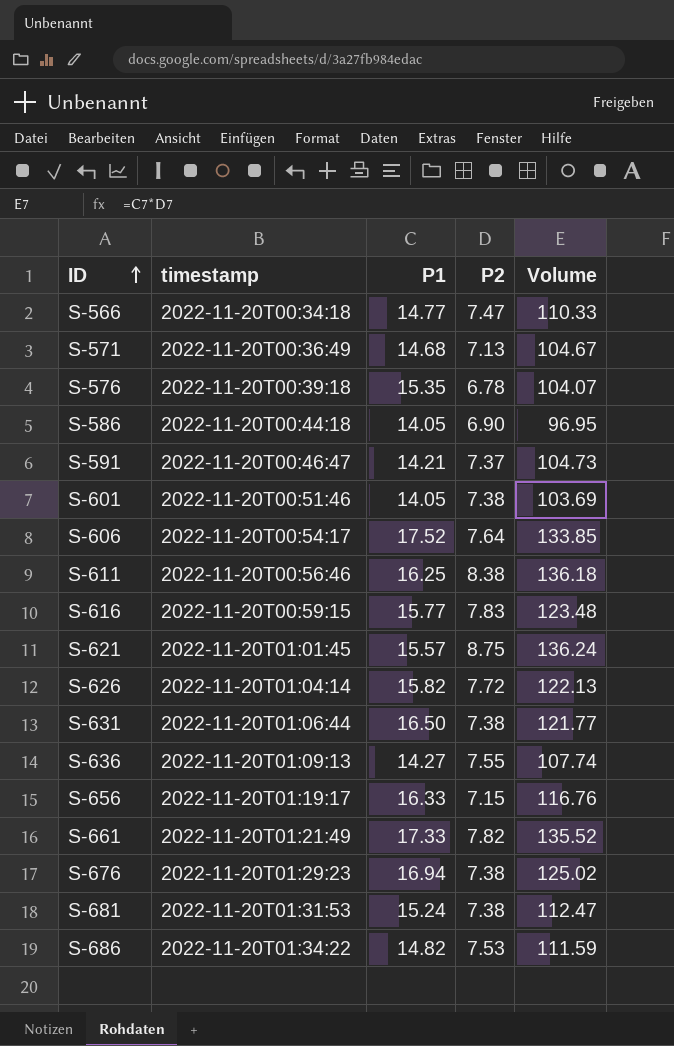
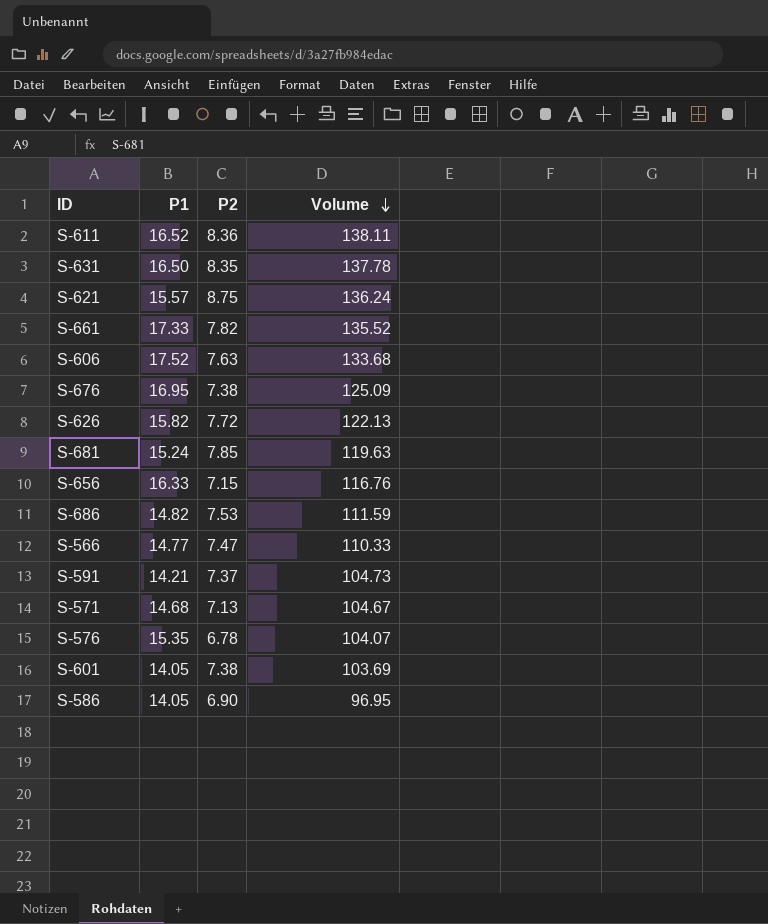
row order: ID ascending -> Volume descending
column timestamp | position: 2 -> none
row S-616: 2022-11-20T00:59:15 | 15.77 | 7.83 | 123.48 -> none
row S-636: 2022-11-20T01:09:13 | 14.27 | 7.55 | 107.74 -> none
S-611 | P1: 16.25 -> 16.52
S-611 | P2: 8.38 -> 8.36
S-611 | Volume: 136.18 -> 138.11
S-631 | P2: 7.38 -> 8.35
S-631 | Volume: 121.77 -> 137.78
S-606 | P2: 7.64 -> 7.63
S-606 | Volume: 133.85 -> 133.68
S-676 | P1: 16.94 -> 16.95
S-676 | Volume: 125.02 -> 125.09
S-681 | P2: 7.38 -> 7.85
S-681 | Volume: 112.47 -> 119.63

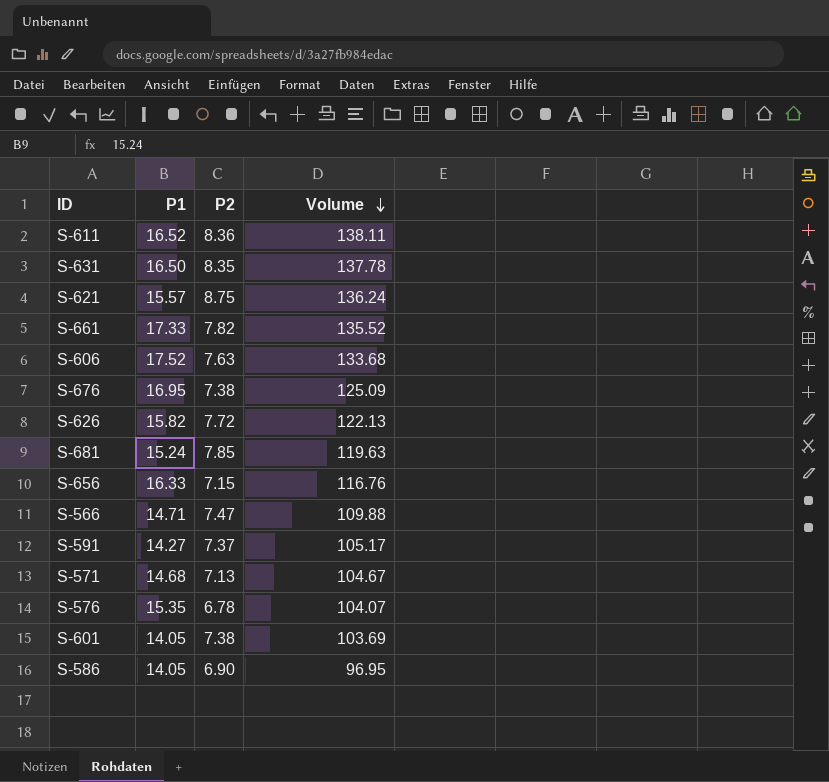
row S-686: 14.82 | 7.53 | 111.59 -> none
S-566 | P1: 14.77 -> 14.71
S-566 | Volume: 110.33 -> 109.88
S-591 | P1: 14.21 -> 14.27
S-591 | Volume: 104.73 -> 105.17

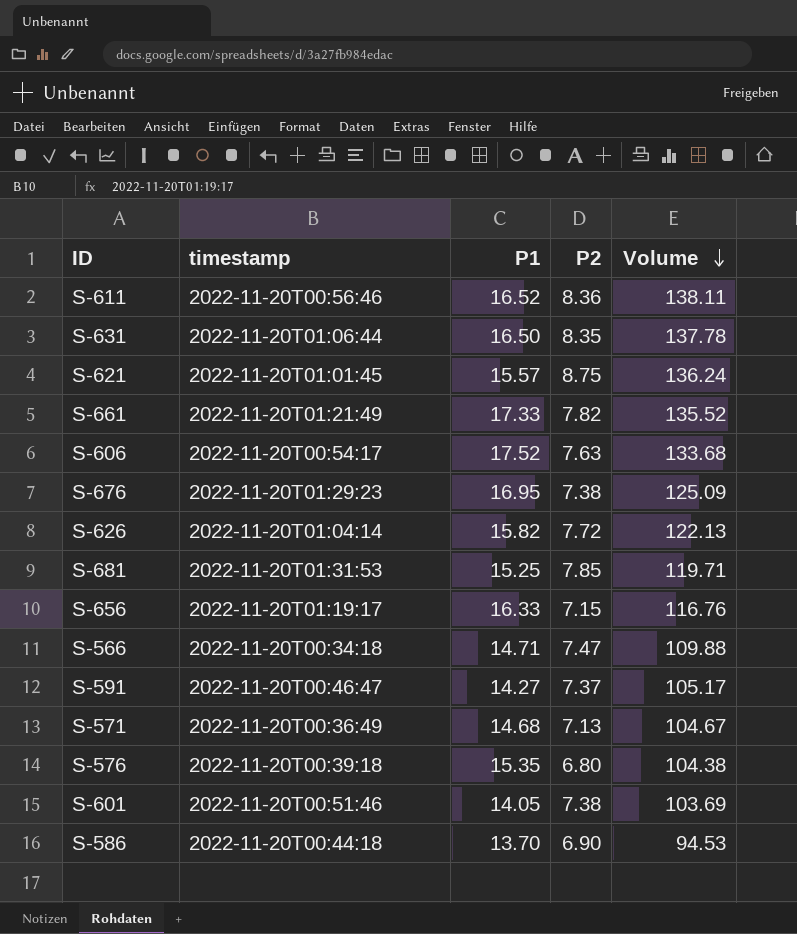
column timestamp | position: none -> 2
S-681 | P1: 15.24 -> 15.25
S-681 | Volume: 119.63 -> 119.71
S-576 | P2: 6.78 -> 6.80
S-576 | Volume: 104.07 -> 104.38
S-586 | P1: 14.05 -> 13.70
S-586 | Volume: 96.95 -> 94.53

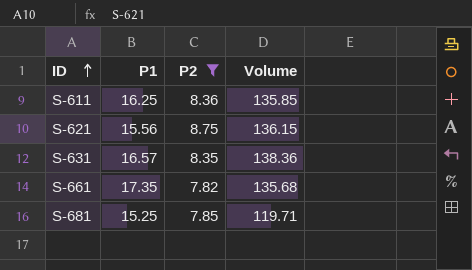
filter: none -> P2 >= 7.82
row order: Volume descending -> ID ascending
column timestamp | position: 2 -> none
S-611 | P1: 16.52 -> 16.25
S-611 | Volume: 138.11 -> 135.85
S-621 | P1: 15.57 -> 15.56
S-621 | Volume: 136.24 -> 136.15
S-631 | P1: 16.50 -> 16.57
S-631 | Volume: 137.78 -> 138.36
S-661 | P1: 17.33 -> 17.35
S-661 | Volume: 135.52 -> 135.68

